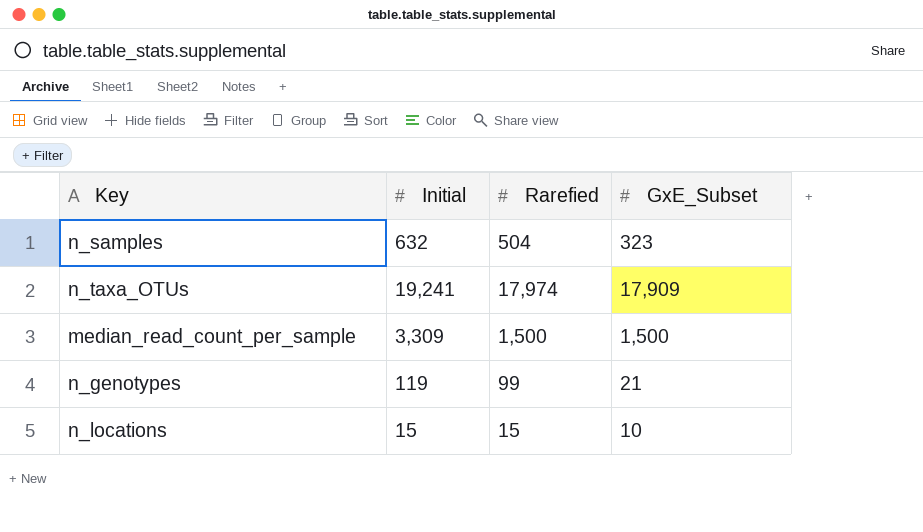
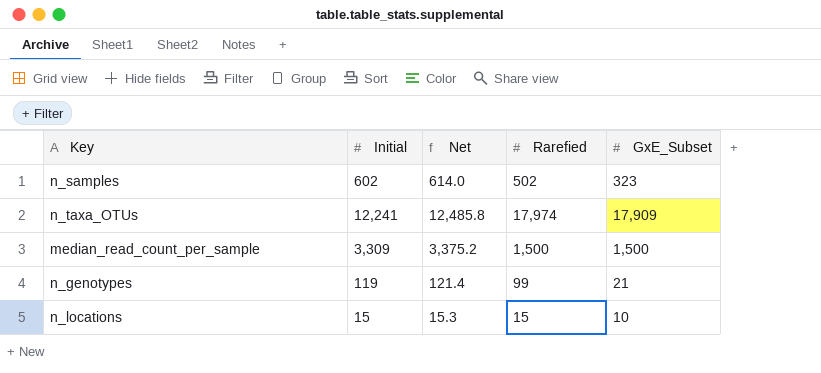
column Net | formula: none -> [Initial] * 1.02
n_samples | Initial: 632 -> 602
n_samples | Rarefied: 504 -> 502
n_taxa_OTUs | Initial: 19,241 -> 12,241

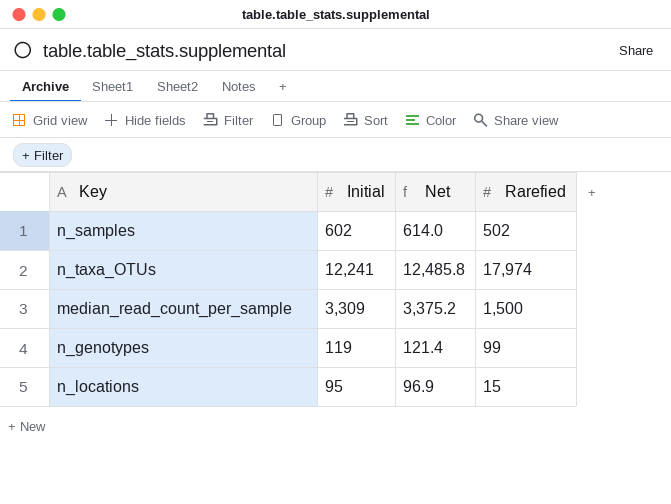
column GxE_Subset | position: 5 -> none
n_locations | Initial: 15 -> 95
n_locations | Net: 15.3 -> 96.9

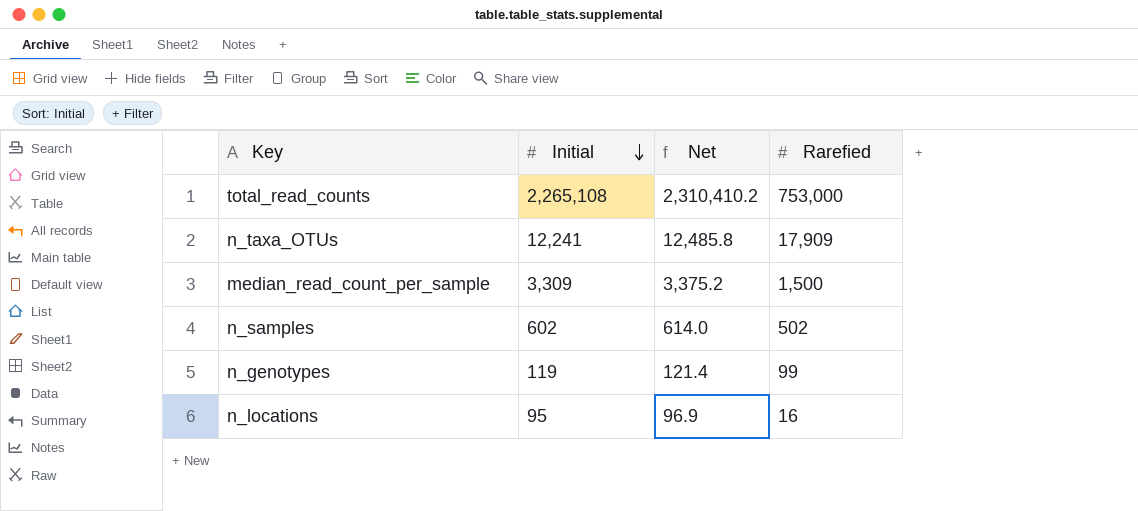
row order: none -> Initial descending
row total_read_counts: none -> 2,265,108 | 2,310,410.2 | 753,000
n_taxa_OTUs | Rarefied: 17,974 -> 17,909
n_locations | Rarefied: 15 -> 16

